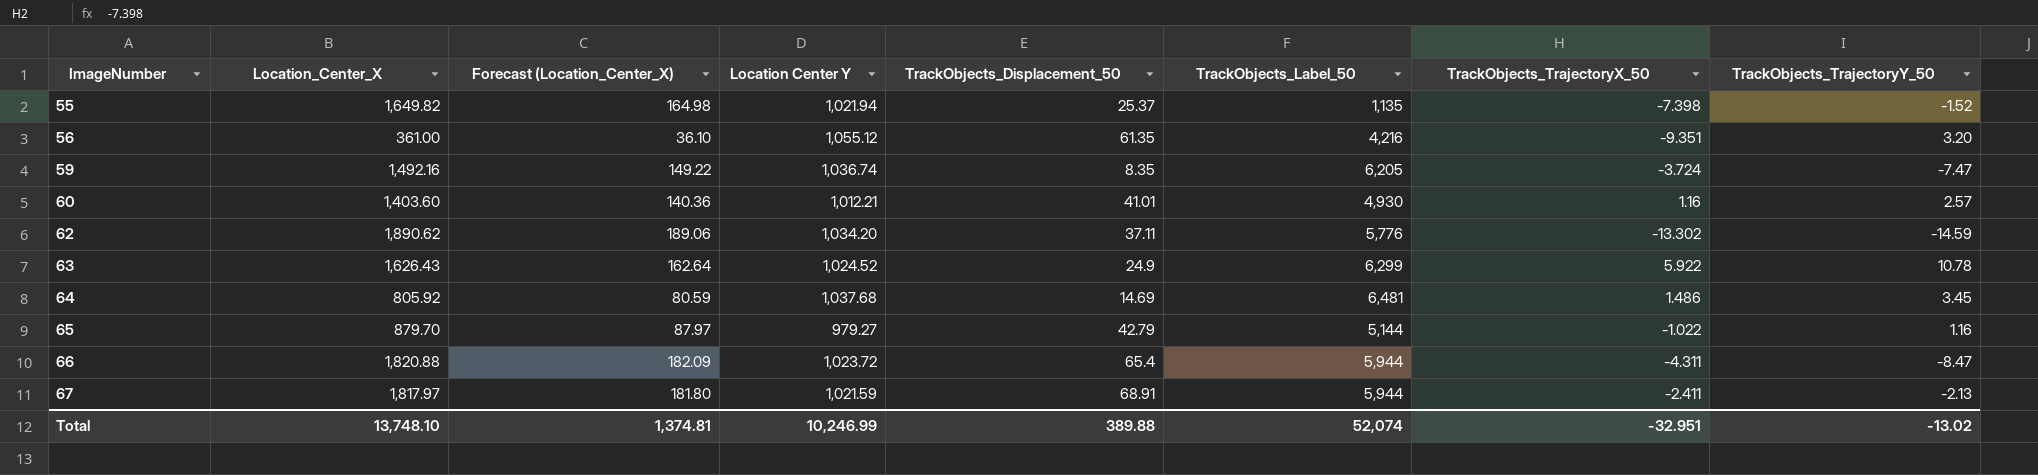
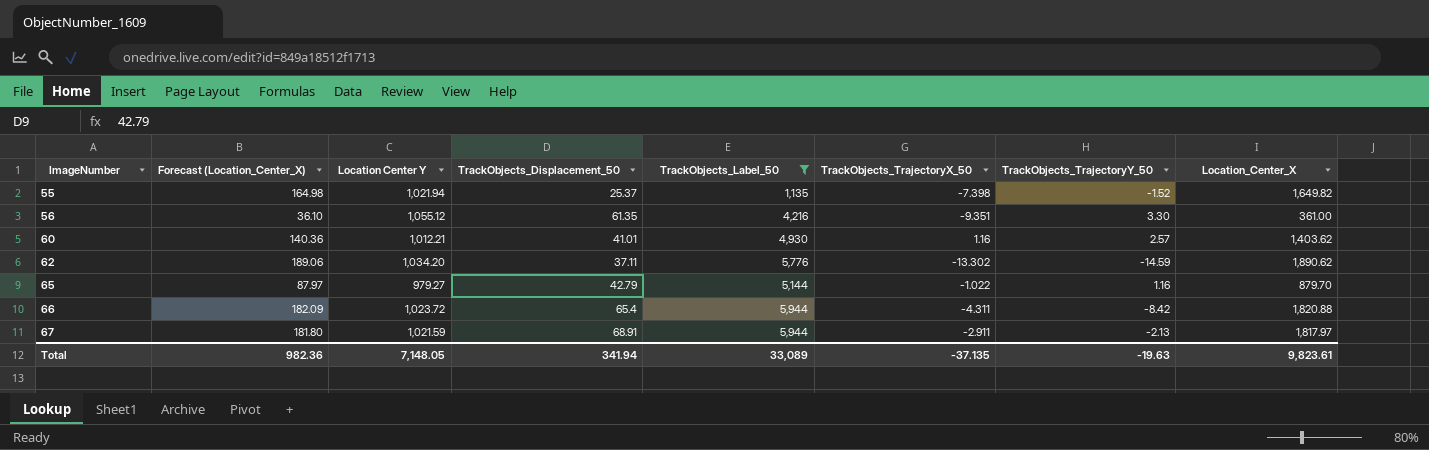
filter: none -> TrackObjects_Label_50 <= 5,944
column Location_Center_X | position: 2 -> 8
56 | TrackObjects_TrajectoryY_50: 3.20 -> 3.30
60 | Location_Center_X: 1,403.60 -> 1,403.62
66 | TrackObjects_TrajectoryY_50: -8.47 -> -8.42
67 | TrackObjects_TrajectoryX_50: -2.411 -> -2.911
Total | Forecast (Location_Center_X): 1,374.81 -> 982.36
Total | Location Center Y: 10,246.99 -> 7,148.05
Total | TrackObjects_Displacement_50: 389.88 -> 341.94
Total | TrackObjects_Label_50: 52,074 -> 33,089
Total | TrackObjects_TrajectoryX_50: -32.951 -> -37.135
Total | TrackObjects_TrajectoryY_50: -13.02 -> -19.63
Total | Location_Center_X: 13,748.10 -> 9,823.61

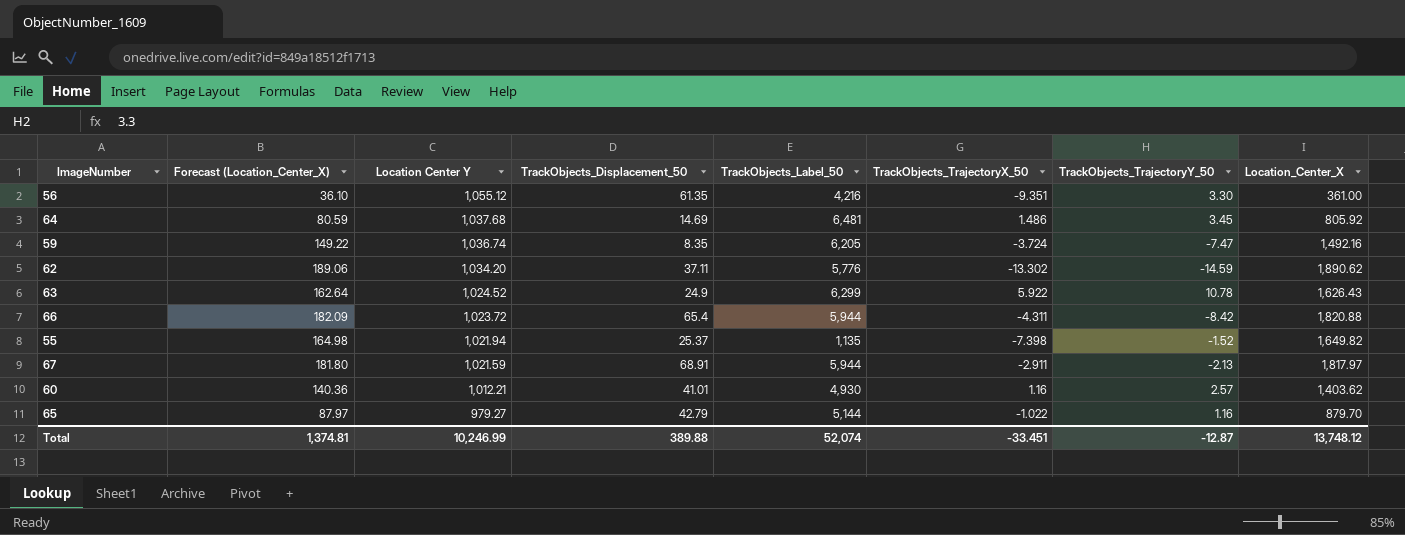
filter: TrackObjects_Label_50 <= 5,944 -> none
row order: ImageNumber ascending -> Location Center Y descending
Total | Forecast (Location_Center_X): 982.36 -> 1,374.81
Total | Location Center Y: 7,148.05 -> 10,246.99
Total | TrackObjects_Displacement_50: 341.94 -> 389.88
Total | TrackObjects_Label_50: 33,089 -> 52,074
Total | TrackObjects_TrajectoryX_50: -37.135 -> -33.451
Total | TrackObjects_TrajectoryY_50: -19.63 -> -12.87
Total | Location_Center_X: 9,823.61 -> 13,748.12

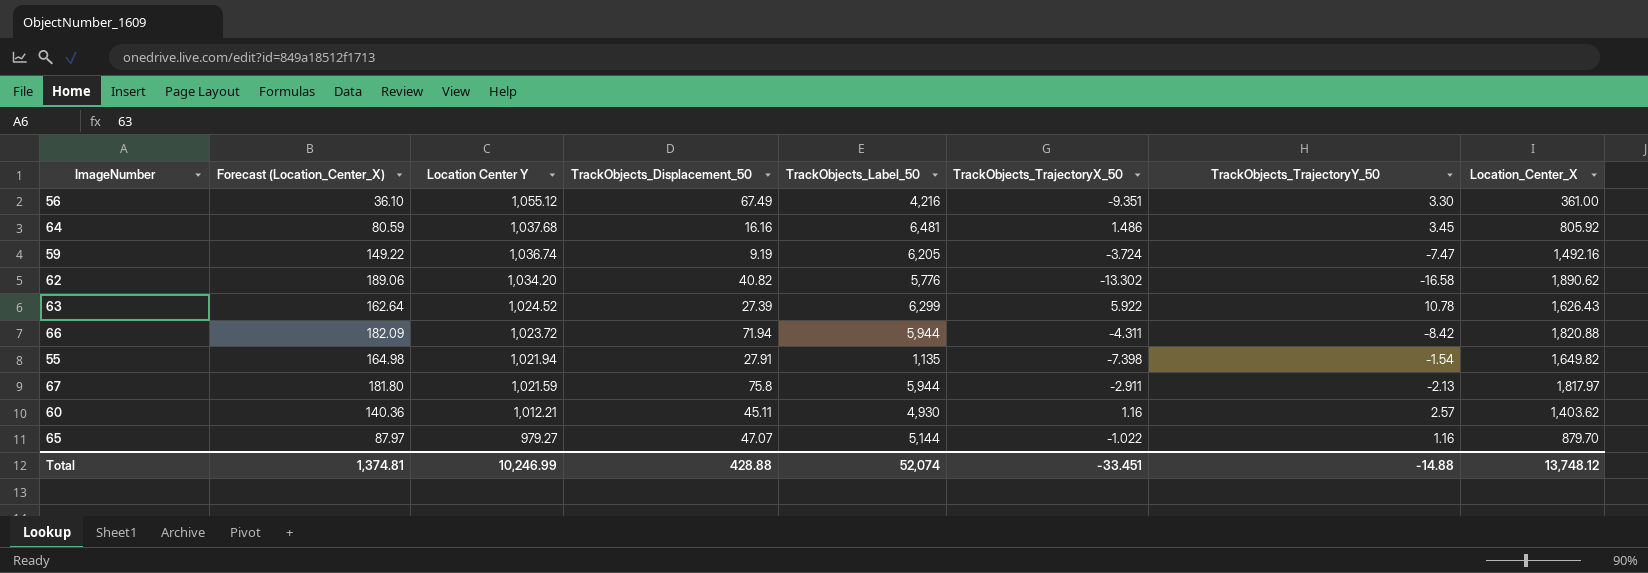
56 | TrackObjects_Displacement_50: 61.35 -> 67.49
64 | TrackObjects_Displacement_50: 14.69 -> 16.16
59 | TrackObjects_Displacement_50: 8.35 -> 9.19
62 | TrackObjects_Displacement_50: 37.11 -> 40.82
62 | TrackObjects_TrajectoryY_50: -14.59 -> -16.58
63 | TrackObjects_Displacement_50: 24.9 -> 27.39
66 | TrackObjects_Displacement_50: 65.4 -> 71.94
55 | TrackObjects_Displacement_50: 25.37 -> 27.91
55 | TrackObjects_TrajectoryY_50: -1.52 -> -1.54
67 | TrackObjects_Displacement_50: 68.91 -> 75.8
60 | TrackObjects_Displacement_50: 41.01 -> 45.11
65 | TrackObjects_Displacement_50: 42.79 -> 47.07
Total | TrackObjects_Displacement_50: 389.88 -> 428.88
Total | TrackObjects_TrajectoryY_50: -12.87 -> -14.88

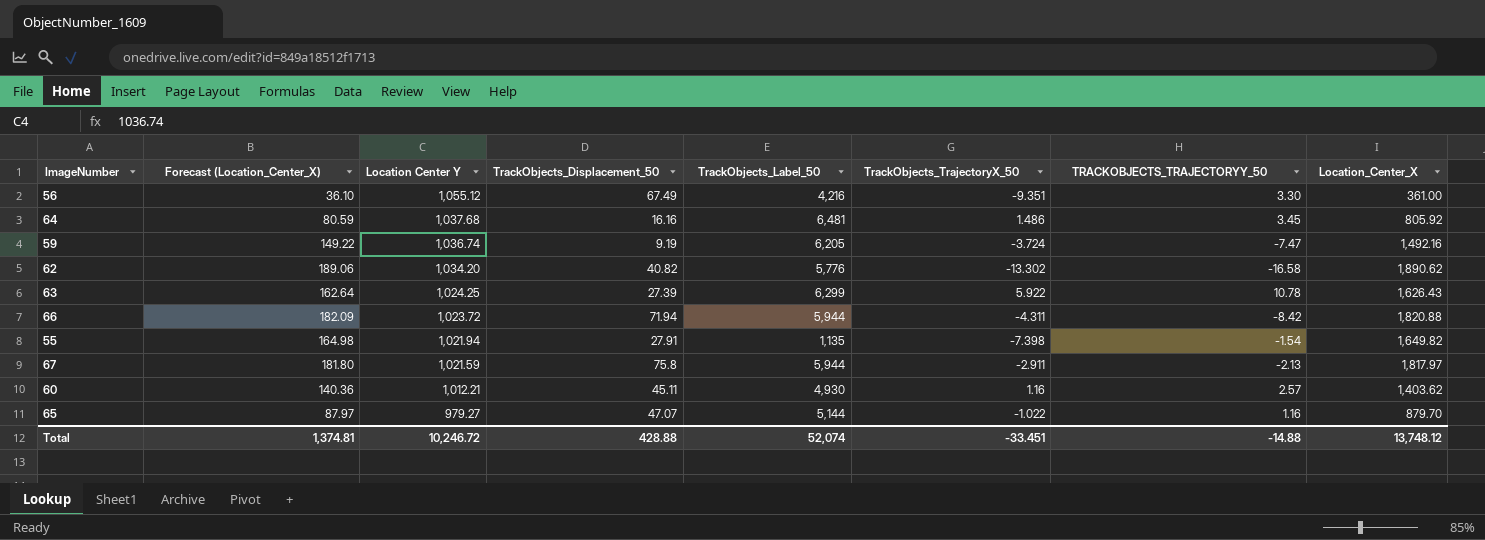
column name: TrackObjects_TrajectoryY_50 -> TRACKOBJECTS_TRAJECTORYY_50
63 | Location Center Y: 1,024.52 -> 1,024.25
Total | Location Center Y: 10,246.99 -> 10,246.72

